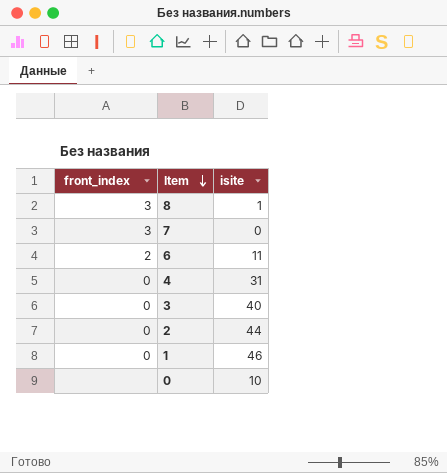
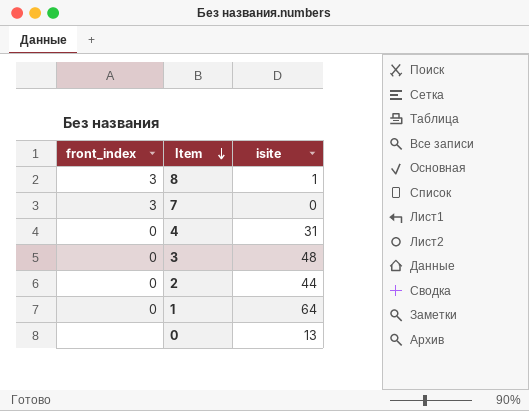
row 6: 2 | 11 -> none
3 | isite: 40 -> 48
1 | isite: 46 -> 64
0 | isite: 10 -> 13

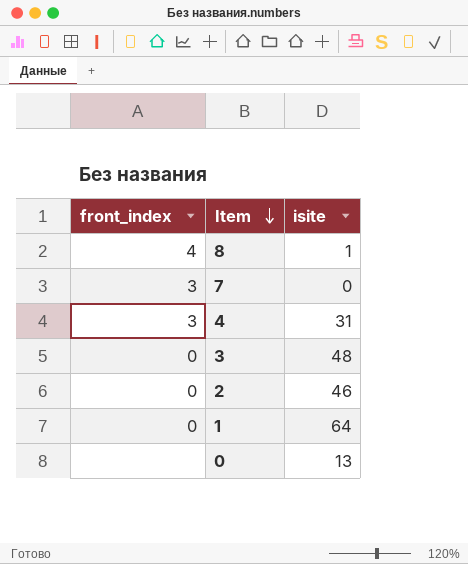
8 | front_index: 3 -> 4
4 | front_index: 0 -> 3
2 | isite: 44 -> 46

